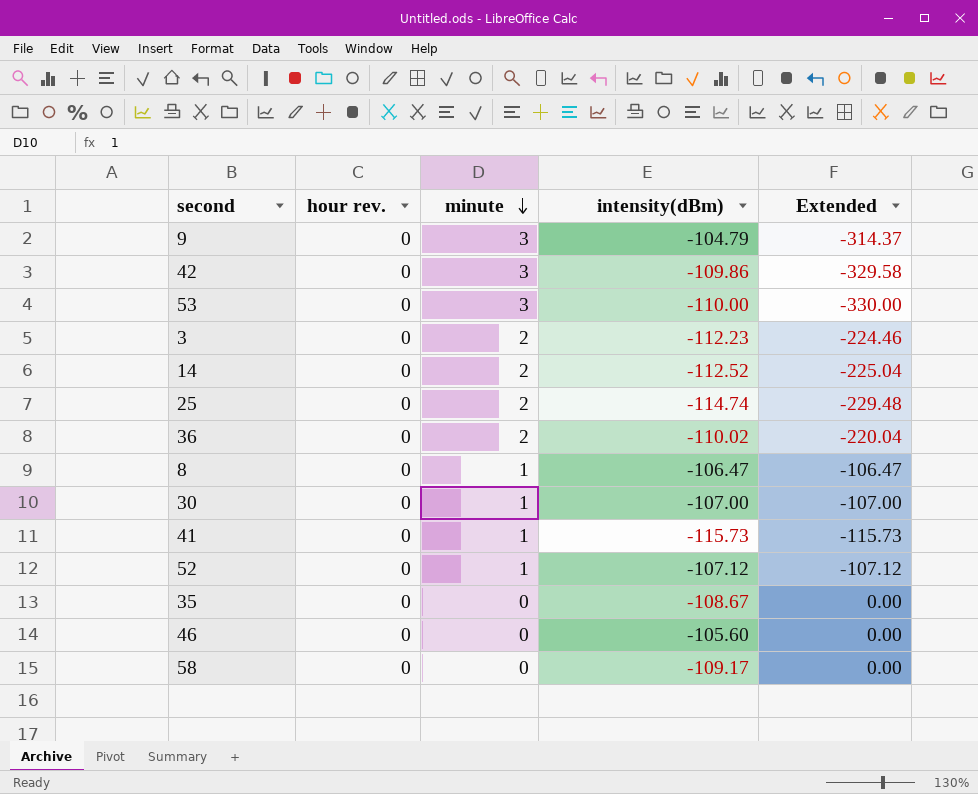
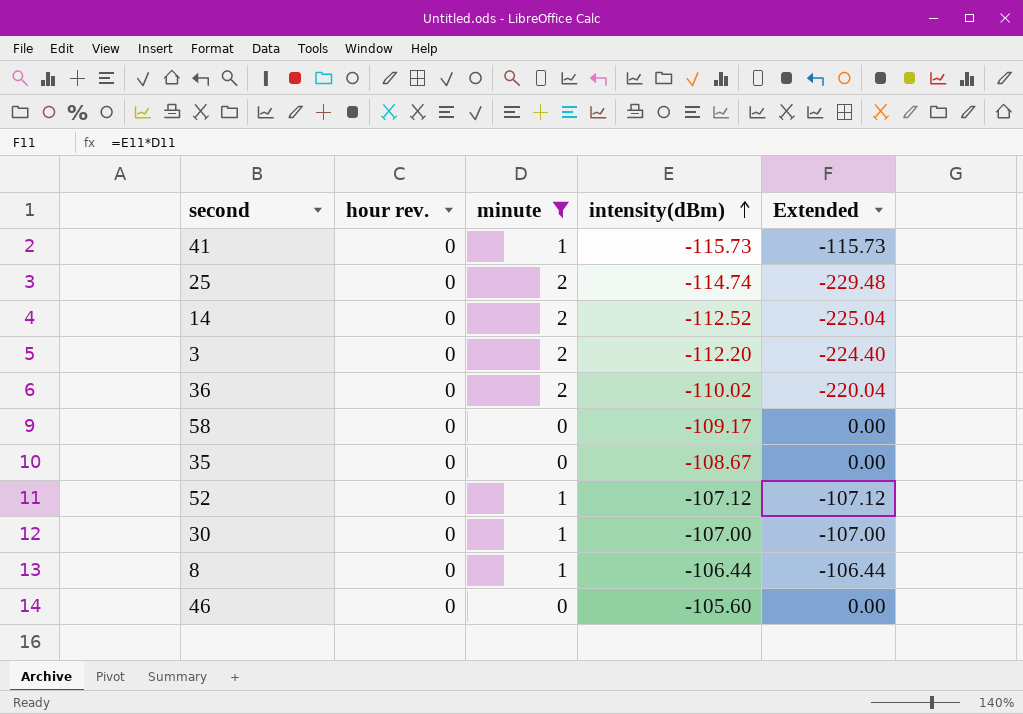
filter: none -> minute != 3
row order: minute descending -> intensity(dBm) ascending
3 | intensity(dBm): -112.23 -> -112.20
3 | Extended: -224.46 -> -224.40
8 | intensity(dBm): -106.47 -> -106.44
8 | Extended: -106.47 -> -106.44

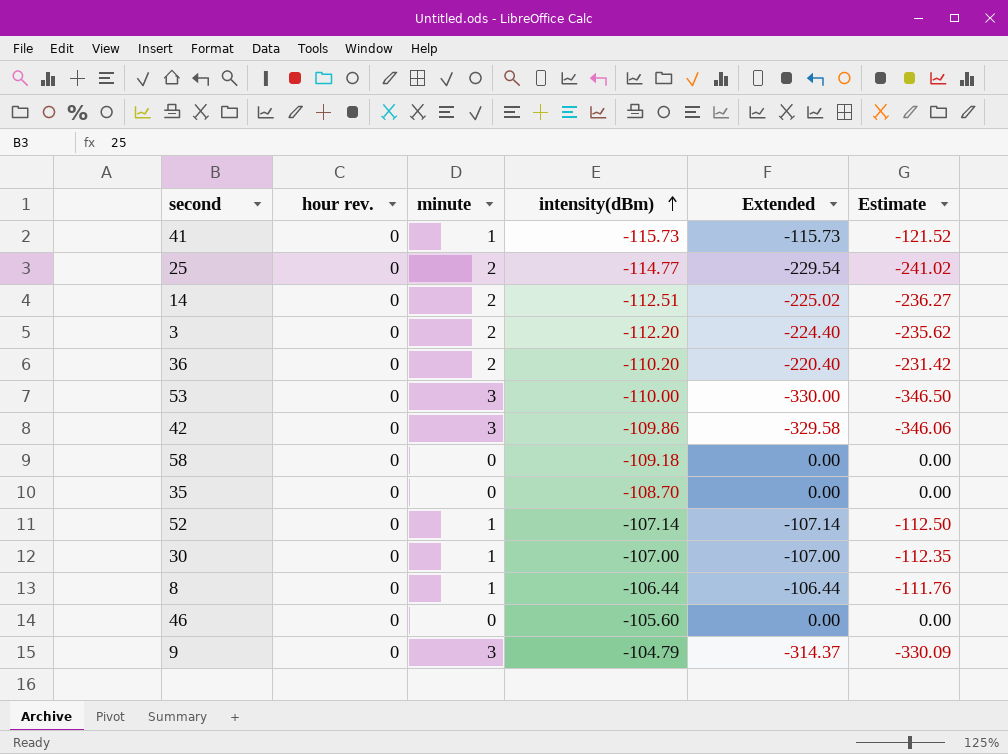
filter: minute != 3 -> none
column Estimate | formula: none -> [Extended] * 1.05
25 | intensity(dBm): -114.74 -> -114.77
25 | Extended: -229.48 -> -229.54
14 | intensity(dBm): -112.52 -> -112.51
14 | Extended: -225.04 -> -225.02
36 | intensity(dBm): -110.02 -> -110.20
36 | Extended: -220.04 -> -220.40
58 | intensity(dBm): -109.17 -> -109.18
35 | intensity(dBm): -108.67 -> -108.70
52 | intensity(dBm): -107.12 -> -107.14
52 | Extended: -107.12 -> -107.14

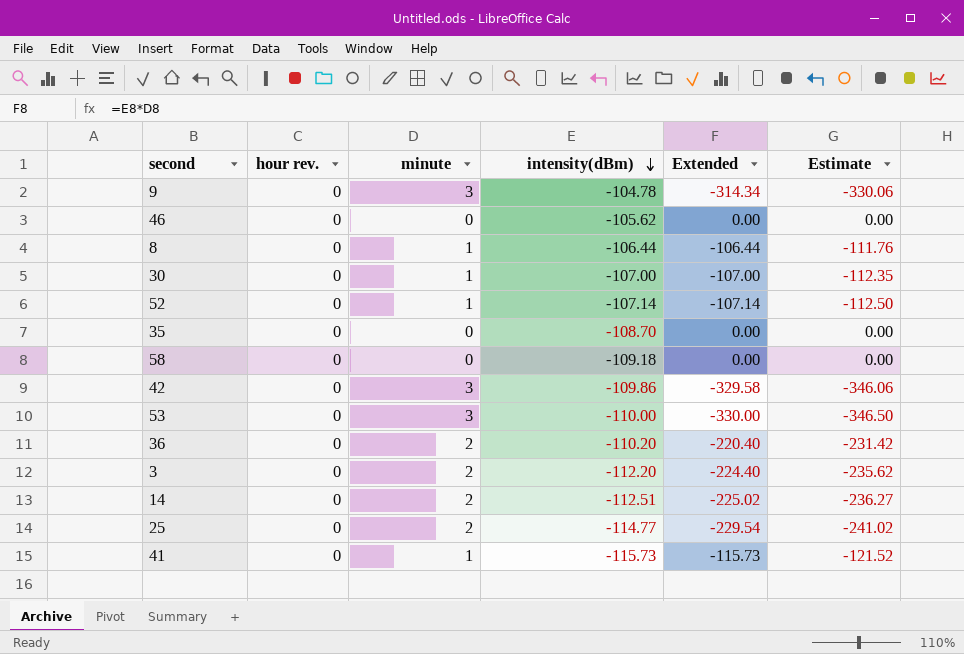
row order: intensity(dBm) ascending -> intensity(dBm) descending
9 | intensity(dBm): -104.79 -> -104.78
9 | Extended: -314.37 -> -314.34
9 | Estimate: -330.09 -> -330.06
46 | intensity(dBm): -105.60 -> -105.62

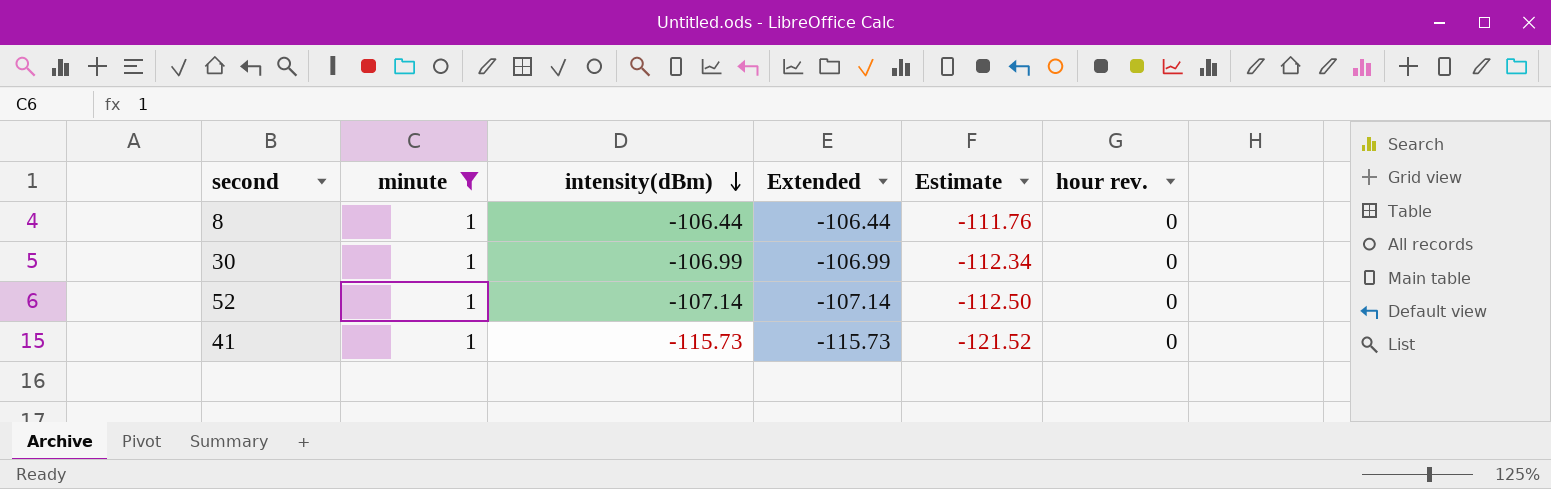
filter: none -> minute = 1
column hour rev. | position: 2 -> 6
30 | intensity(dBm): -107.00 -> -106.99
30 | Extended: -107.00 -> -106.99
30 | Estimate: -112.35 -> -112.34

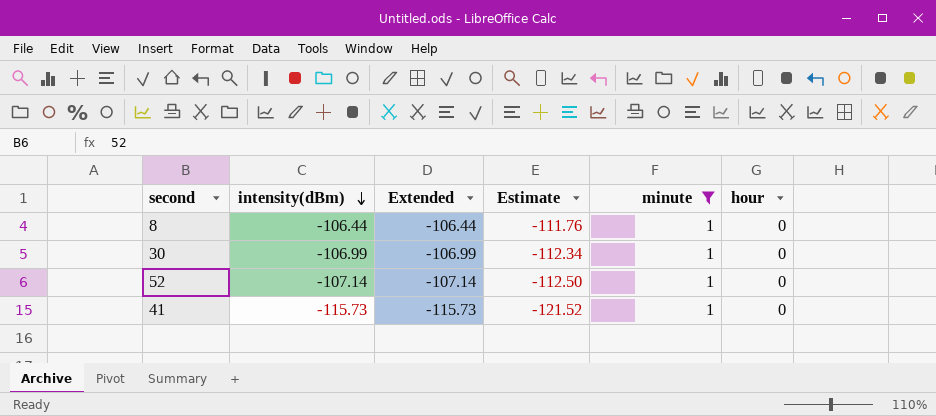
column minute | position: 2 -> 5
column name: hour rev. -> hour

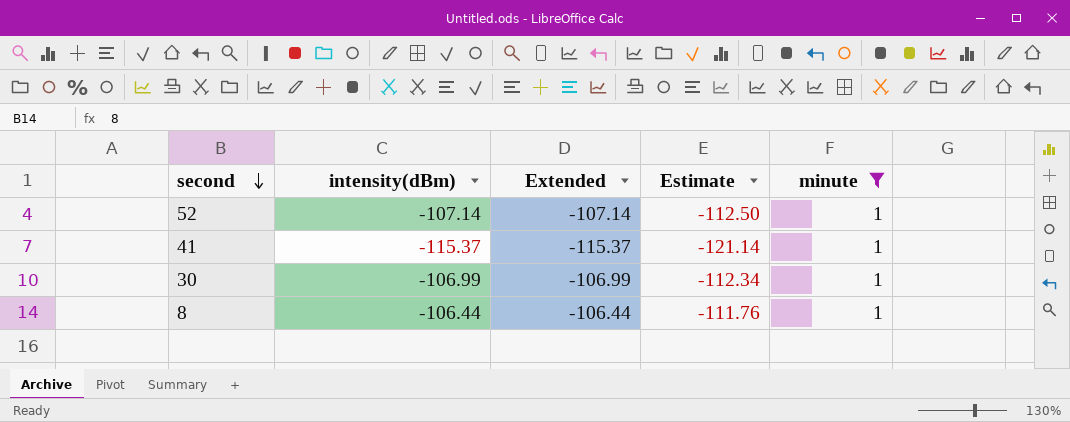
row order: intensity(dBm) descending -> second descending
column hour | position: 6 -> none
41 | intensity(dBm): -115.73 -> -115.37
41 | Extended: -115.73 -> -115.37
41 | Estimate: -121.52 -> -121.14

